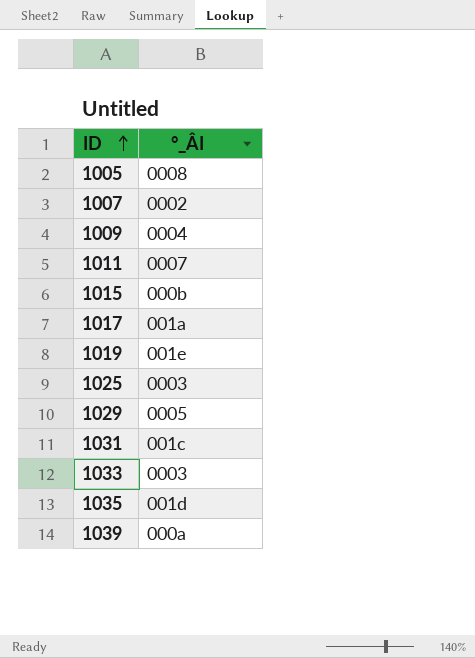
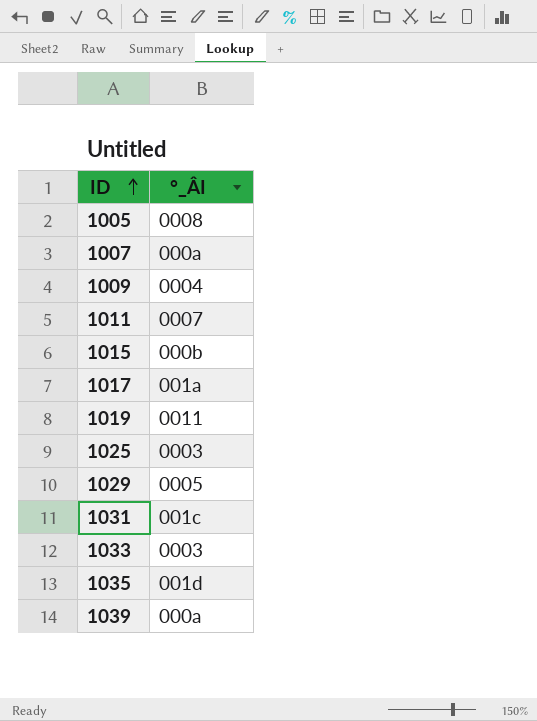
1007 | °_ÂI: 0002 -> 000a
1019 | °_ÂI: 001e -> 0011

